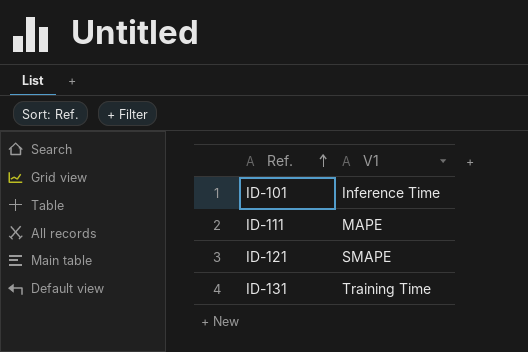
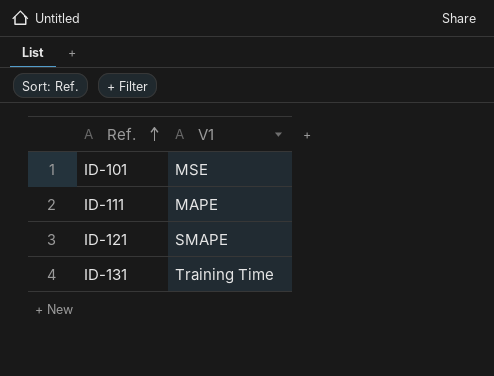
ID-101 | V1: Inference Time -> MSE

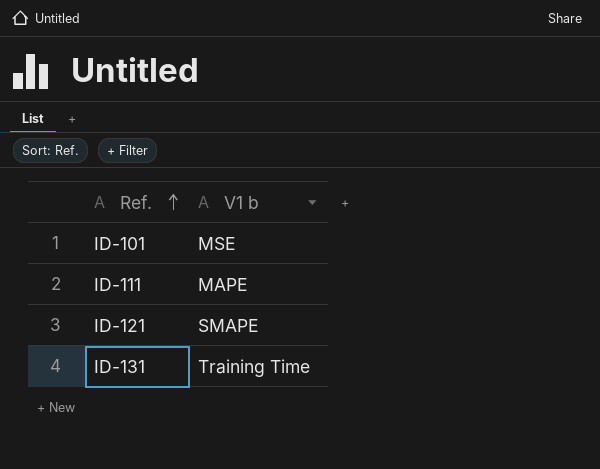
column name: V1 -> V1 b

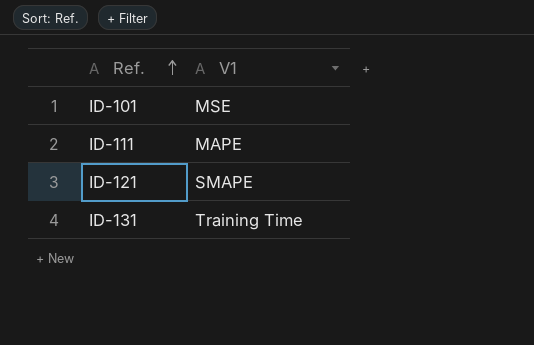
column name: V1 b -> V1

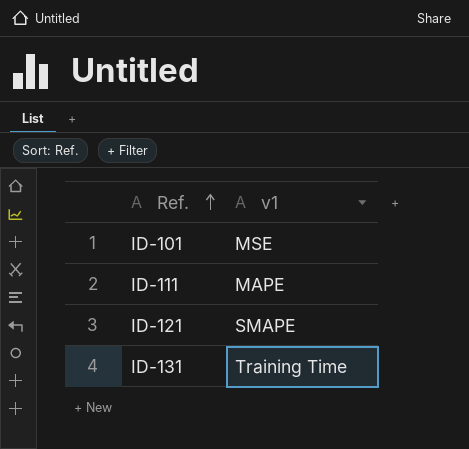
column name: V1 -> v1

